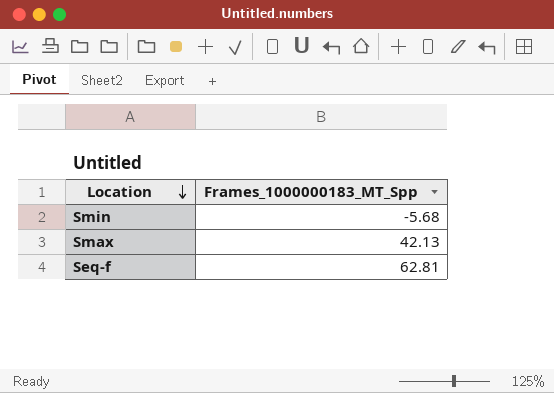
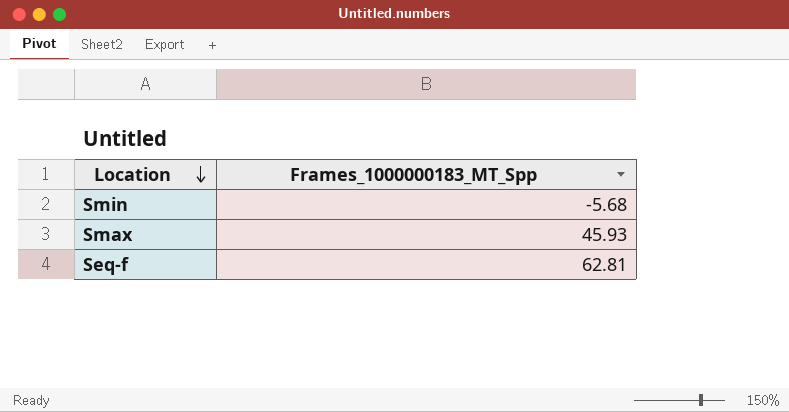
Smax | Frames_1000000183_MT_Spp: 42.13 -> 45.93

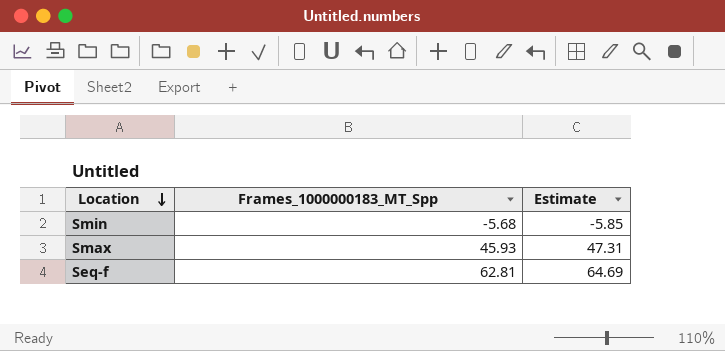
column Estimate | formula: none -> [Frames_1000000183_MT_Spp] * 1.03

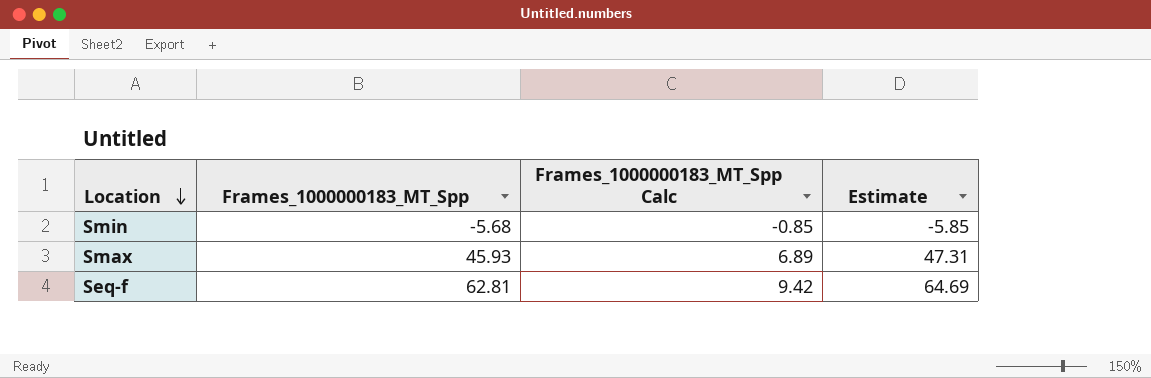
column Frames_1000000183_MT_Spp Calc | formula: none -> [Frames_1000000183_MT_Spp] * 0.15

